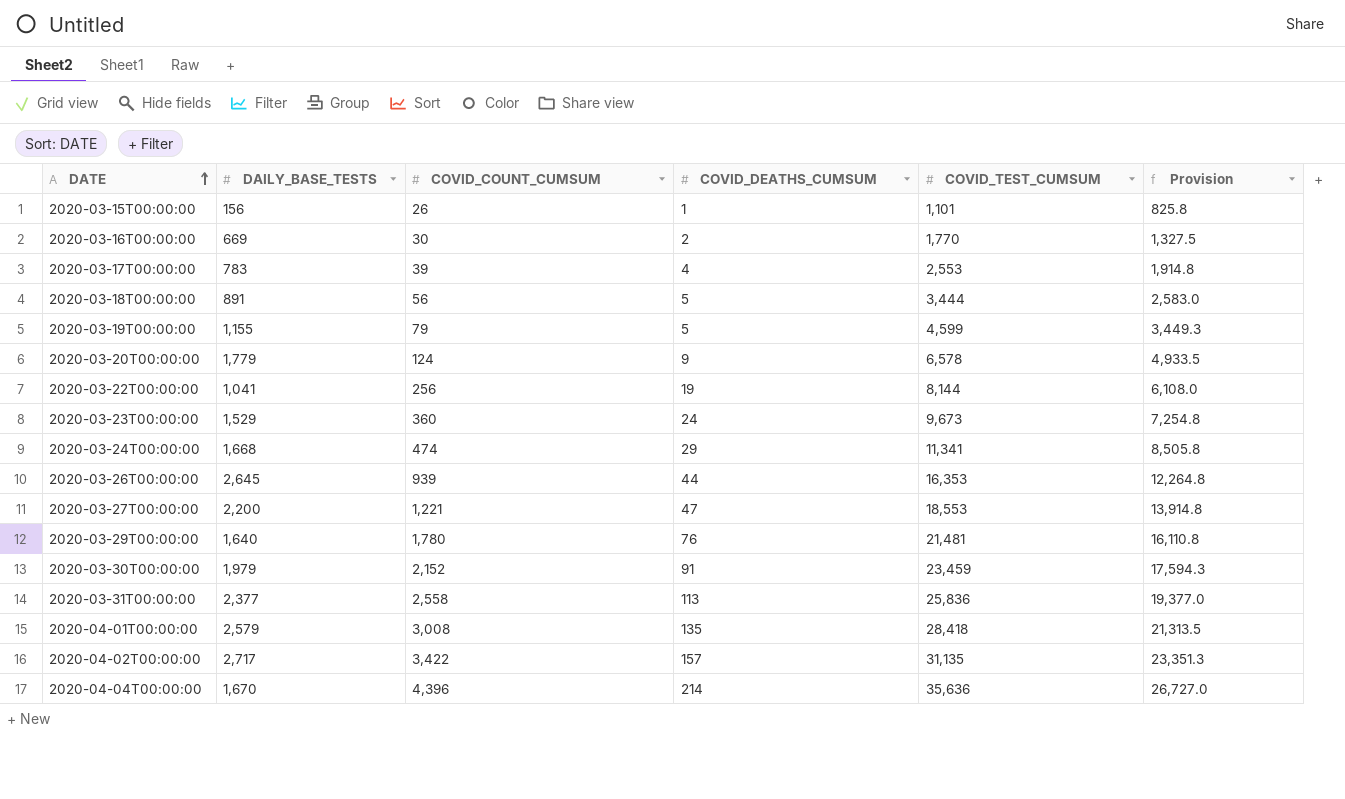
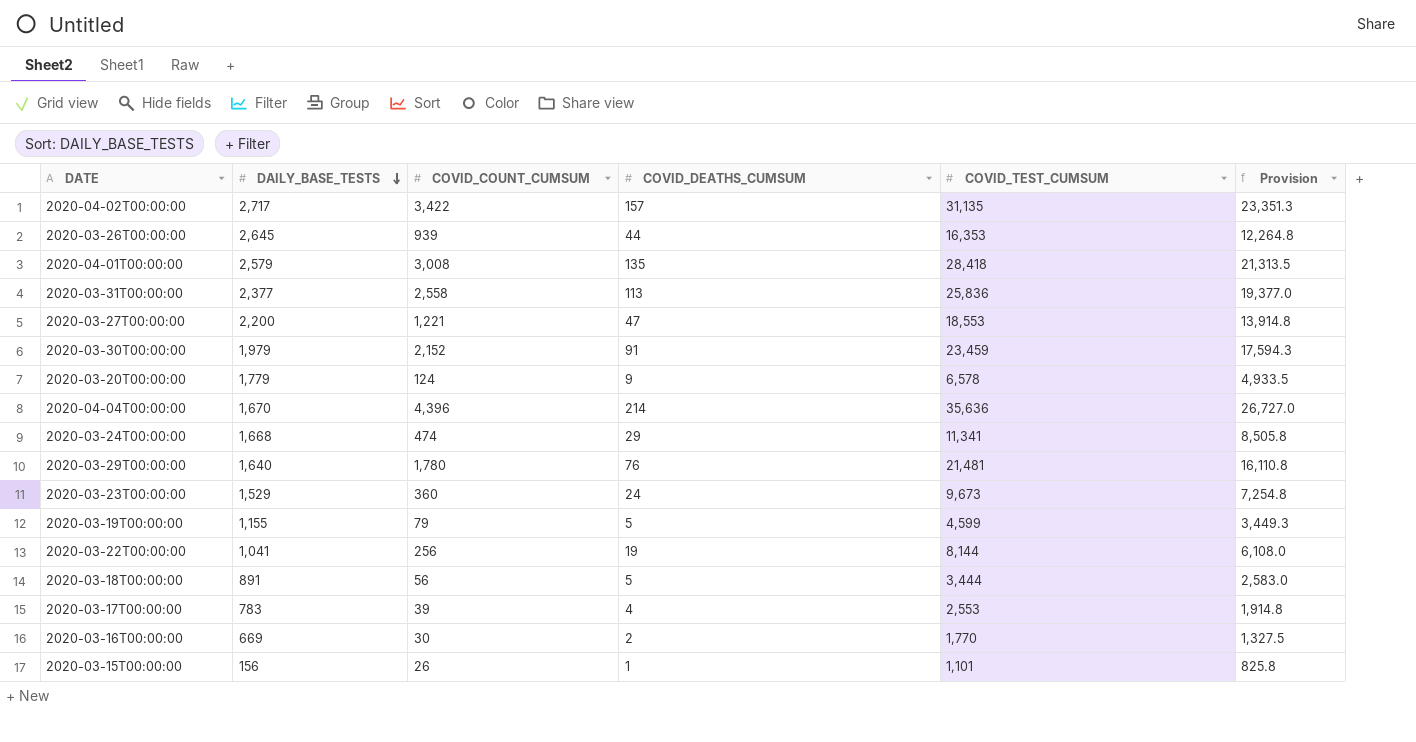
row order: DATE ascending -> DAILY_BASE_TESTS descending

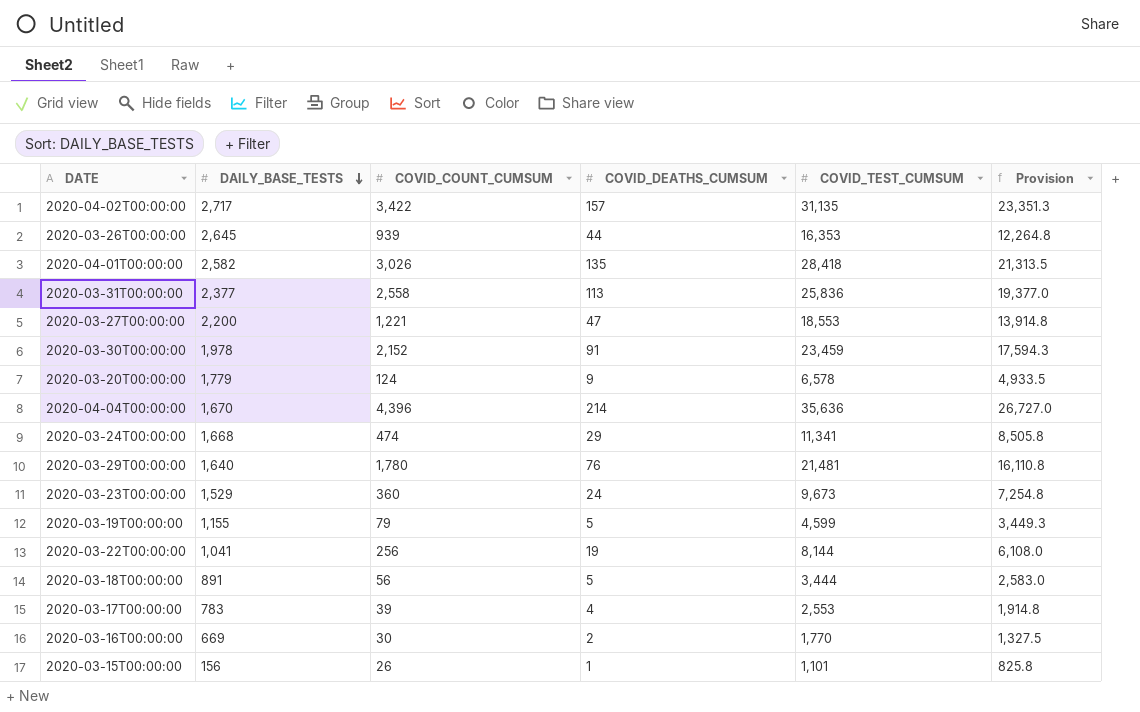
2020-04-01T00:00:00 | DAILY_BASE_TESTS: 2,579 -> 2,582
2020-04-01T00:00:00 | COVID_COUNT_CUMSUM: 3,008 -> 3,026
2020-03-30T00:00:00 | DAILY_BASE_TESTS: 1,979 -> 1,978

